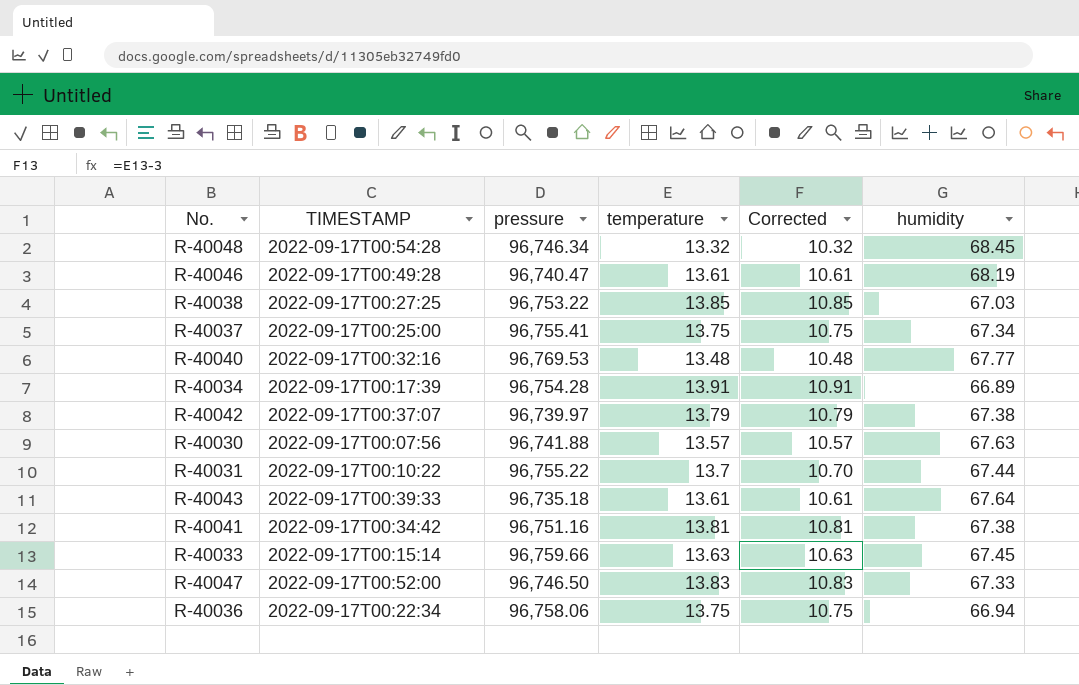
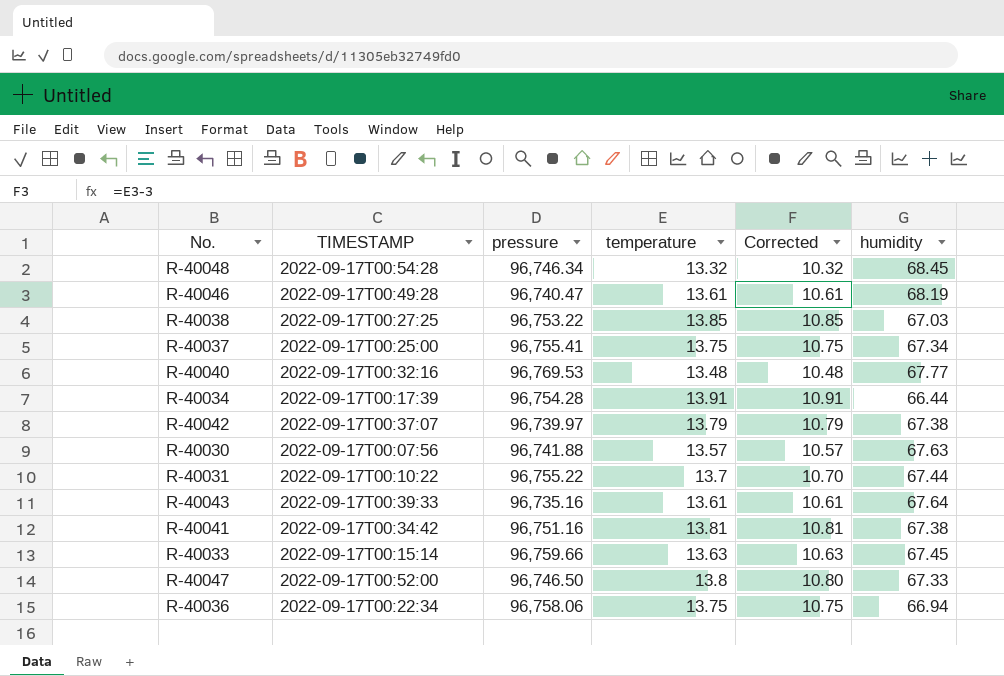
R-40034 | humidity: 66.89 -> 66.44
R-40043 | pressure: 96,735.18 -> 96,735.16
R-40047 | temperature: 13.83 -> 13.8
R-40047 | Corrected: 10.83 -> 10.80

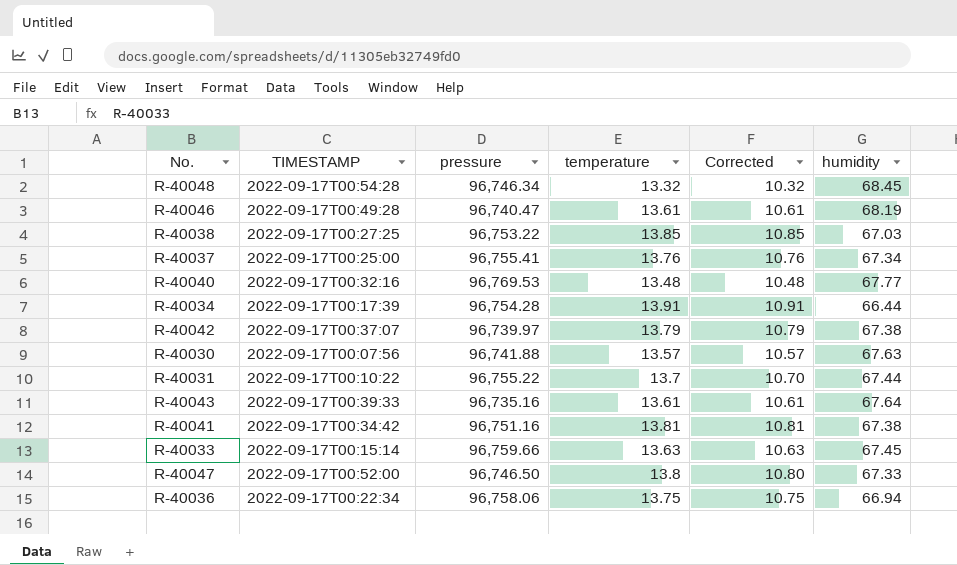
R-40037 | temperature: 13.75 -> 13.76
R-40037 | Corrected: 10.75 -> 10.76

